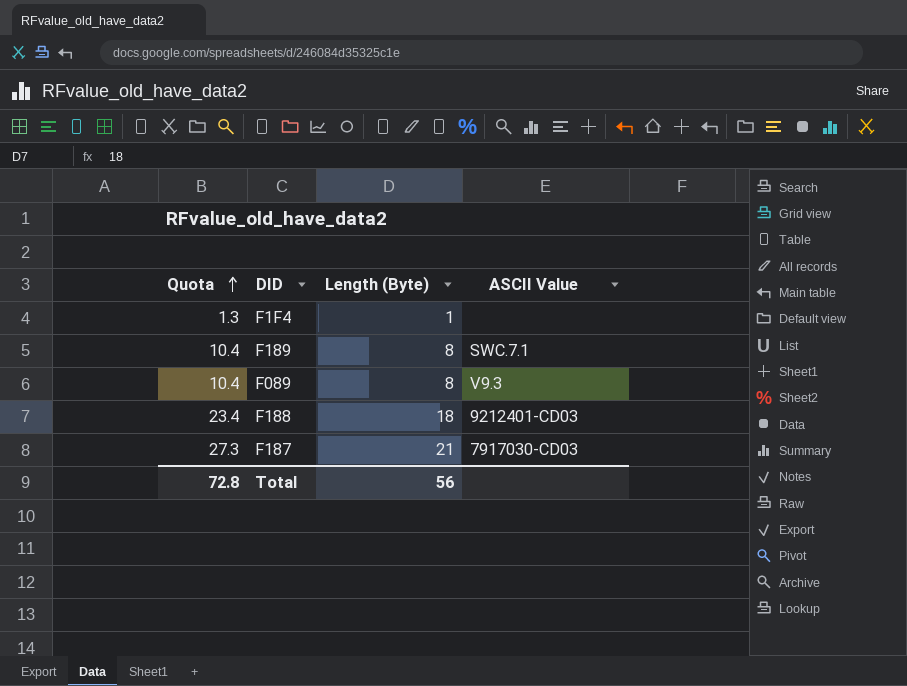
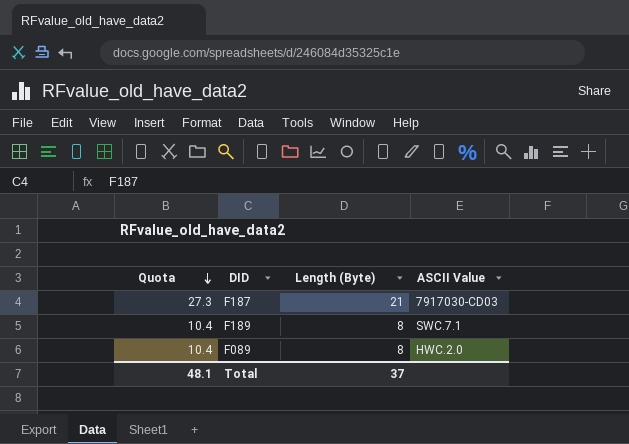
row order: Quota ascending -> Quota descending
row F1F4: 1.3 | 1 | none -> none
row F188: 23.4 | 18 | 9212401-CD03 -> none
F089 | ASCII Value: V9.3 -> HWC.2.0
Total | Quota: 72.8 -> 48.1
Total | Length (Byte): 56 -> 37

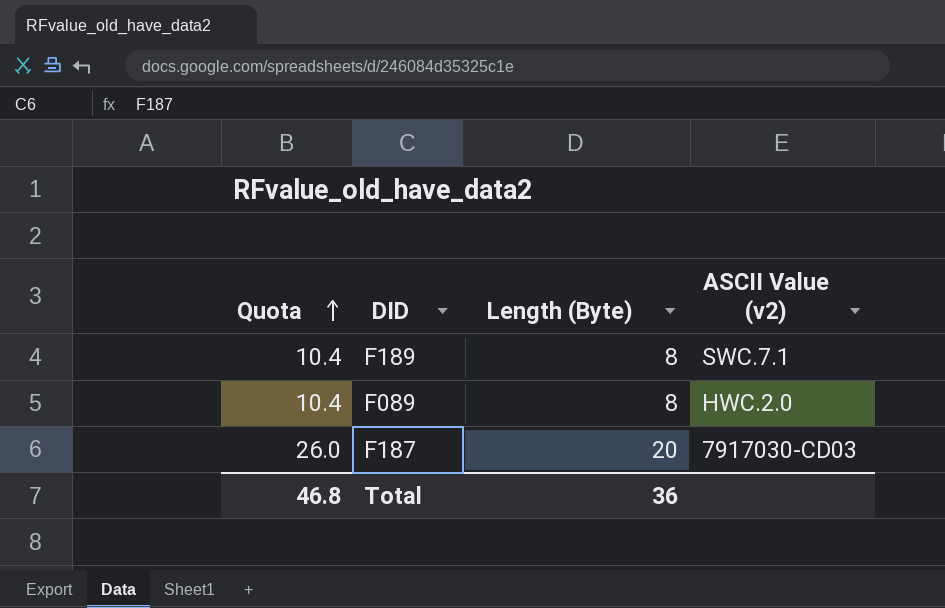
row order: Quota descending -> Quota ascending
column name: ASCII Value -> ASCII Value (v2)
F187 | Quota: 27.3 -> 26.0
F187 | Length (Byte): 21 -> 20
Total | Quota: 48.1 -> 46.8
Total | Length (Byte): 37 -> 36

